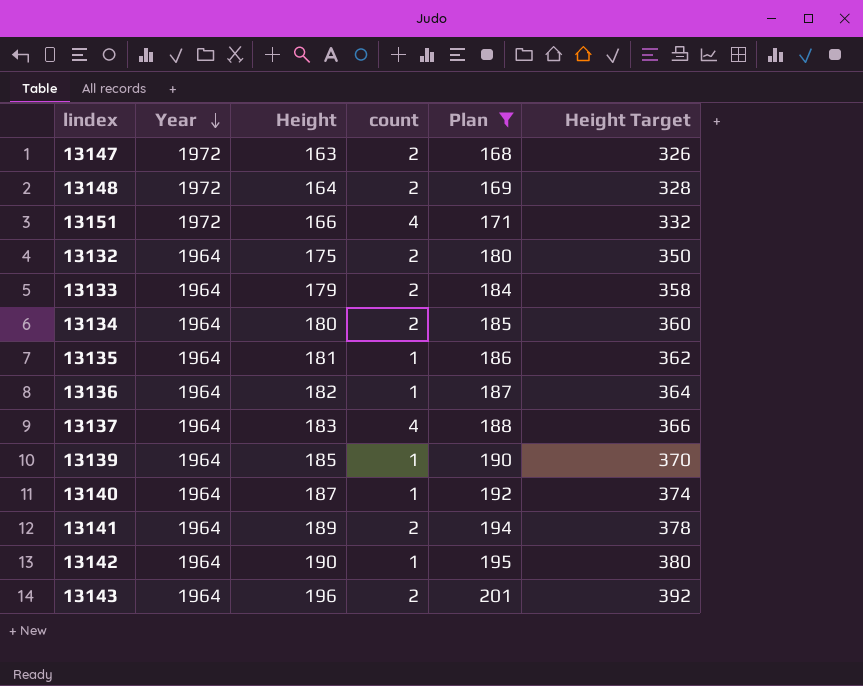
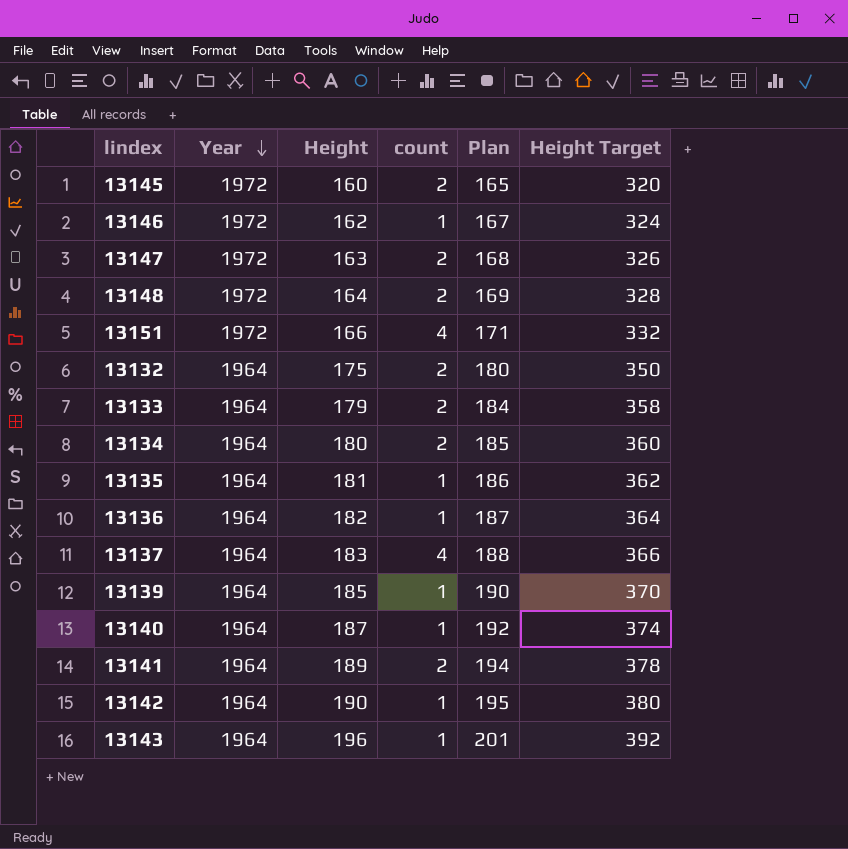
filter: Plan >= 168 -> none
13143 | count: 2 -> 1

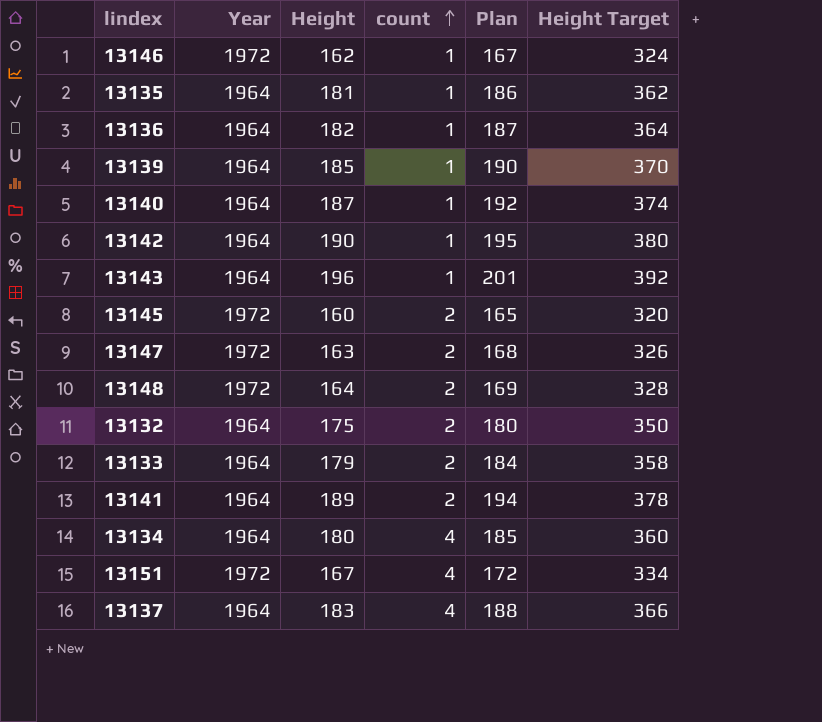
row order: Year descending -> count ascending
13134 | count: 2 -> 4
13151 | Height: 166 -> 167
13151 | Plan: 171 -> 172
13151 | Height Target: 332 -> 334

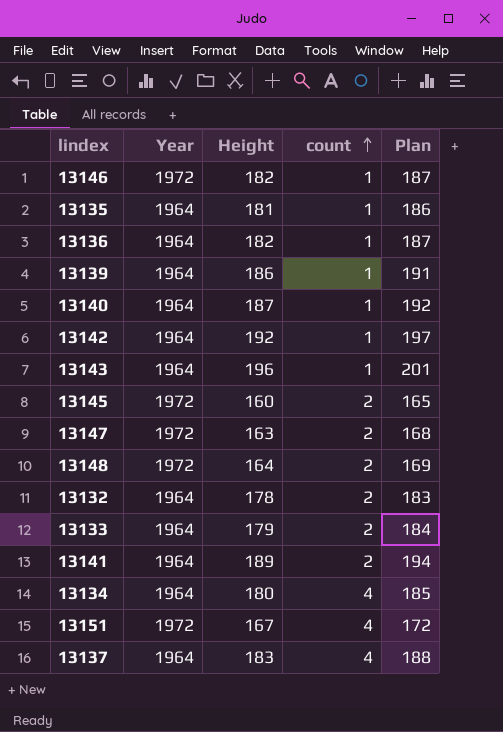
column Height Target | formula: [Height] * 2 -> none
13146 | Height: 162 -> 182
13146 | Plan: 167 -> 187
13139 | Height: 185 -> 186
13139 | Plan: 190 -> 191
13142 | Height: 190 -> 192
13142 | Plan: 195 -> 197
13132 | Height: 175 -> 178
13132 | Plan: 180 -> 183

